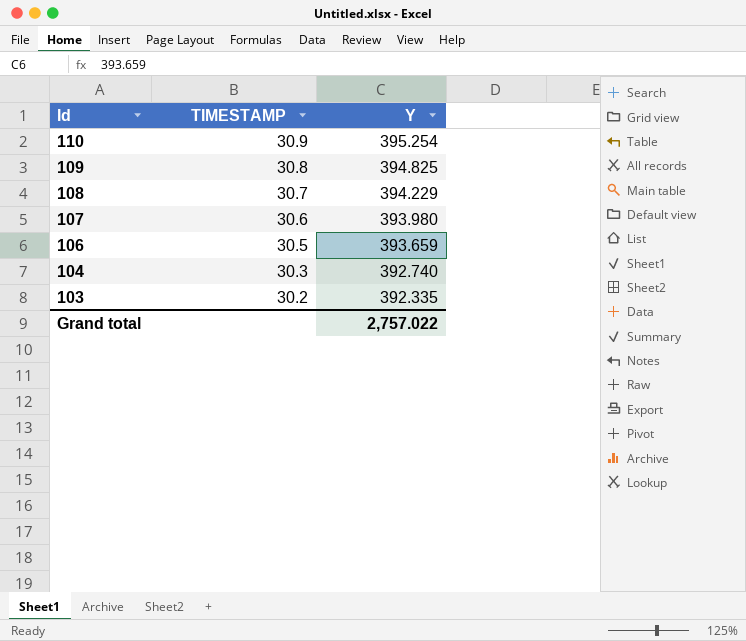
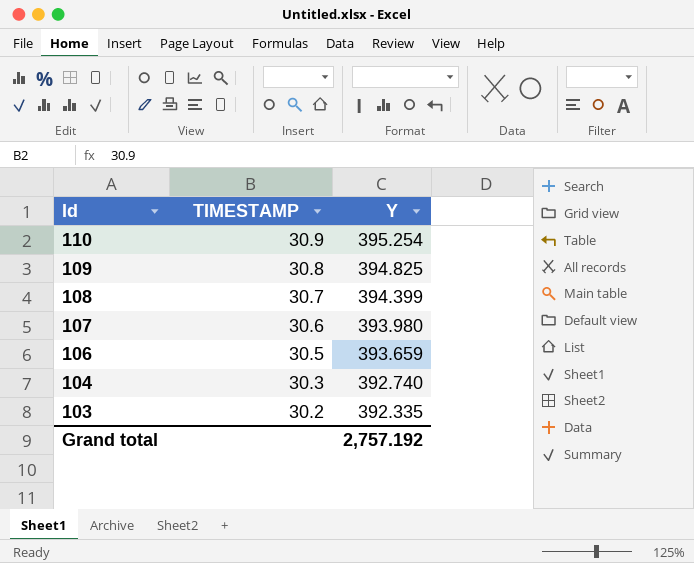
108 | Y: 394.229 -> 394.399
Grand total | Y: 2,757.022 -> 2,757.192

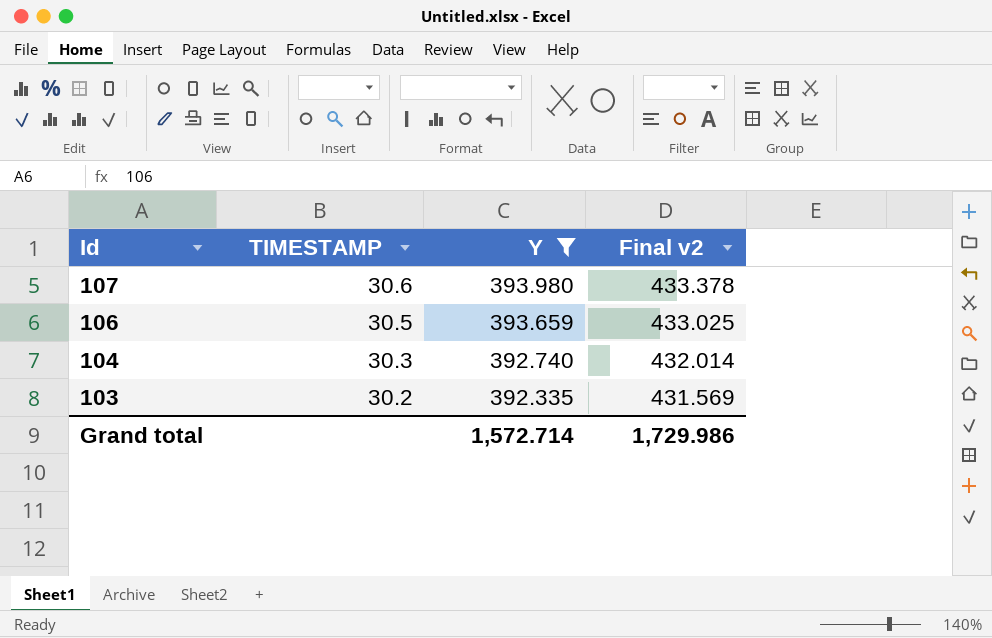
filter: none -> Y <= 393.980
column Final v2 | formula: none -> [Y] * 1.1
Grand total | Y: 2,757.192 -> 1,572.714

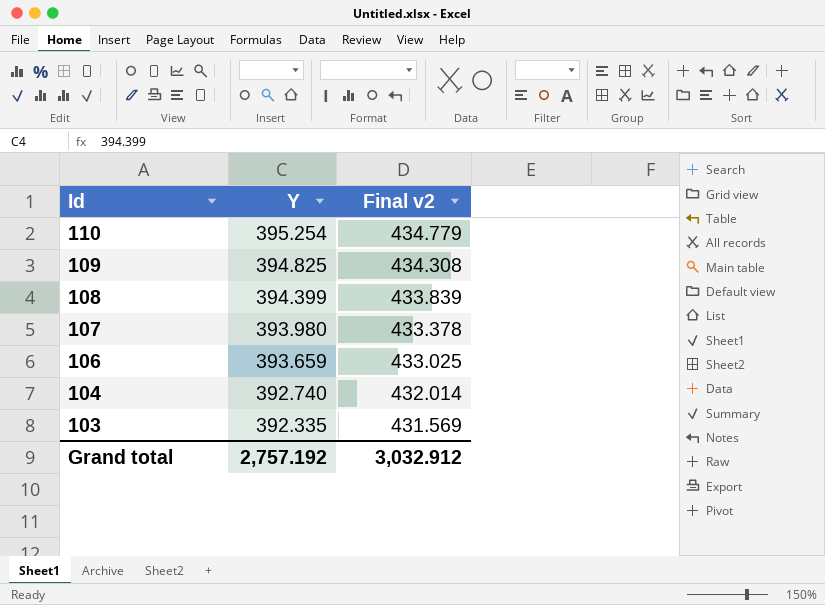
filter: Y <= 393.980 -> none
column TIMESTAMP | position: 2 -> none
Grand total | Y: 1,572.714 -> 2,757.192
Grand total | Final v2: 1,729.986 -> 3,032.912

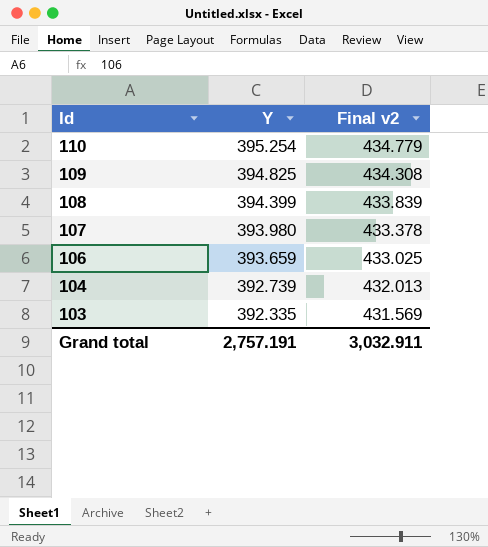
104 | Y: 392.740 -> 392.739
104 | Final v2: 432.014 -> 432.013
Grand total | Y: 2,757.192 -> 2,757.191
Grand total | Final v2: 3,032.912 -> 3,032.911

